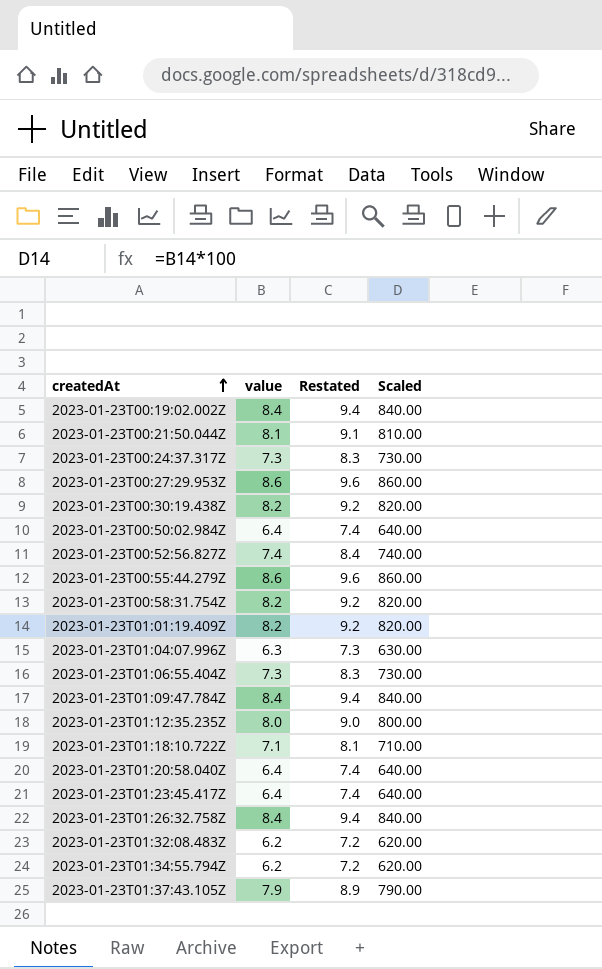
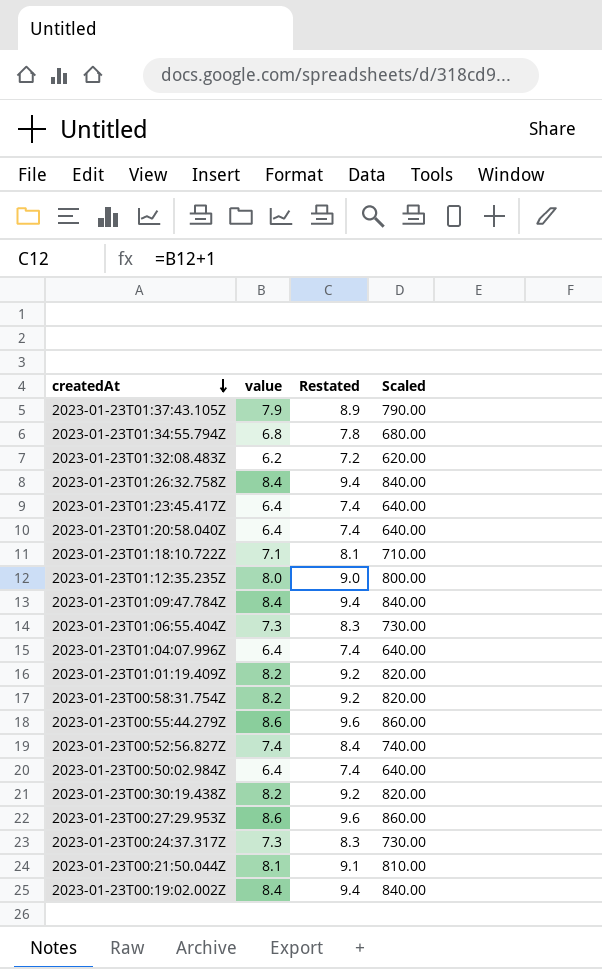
row order: createdAt ascending -> createdAt descending
2023-01-23T01:34:55.794Z | value: 6.2 -> 6.8
2023-01-23T01:34:55.794Z | Restated: 7.2 -> 7.8
2023-01-23T01:34:55.794Z | Scaled: 620.00 -> 680.00
2023-01-23T01:04:07.996Z | value: 6.3 -> 6.4
2023-01-23T01:04:07.996Z | Restated: 7.3 -> 7.4
2023-01-23T01:04:07.996Z | Scaled: 630.00 -> 640.00

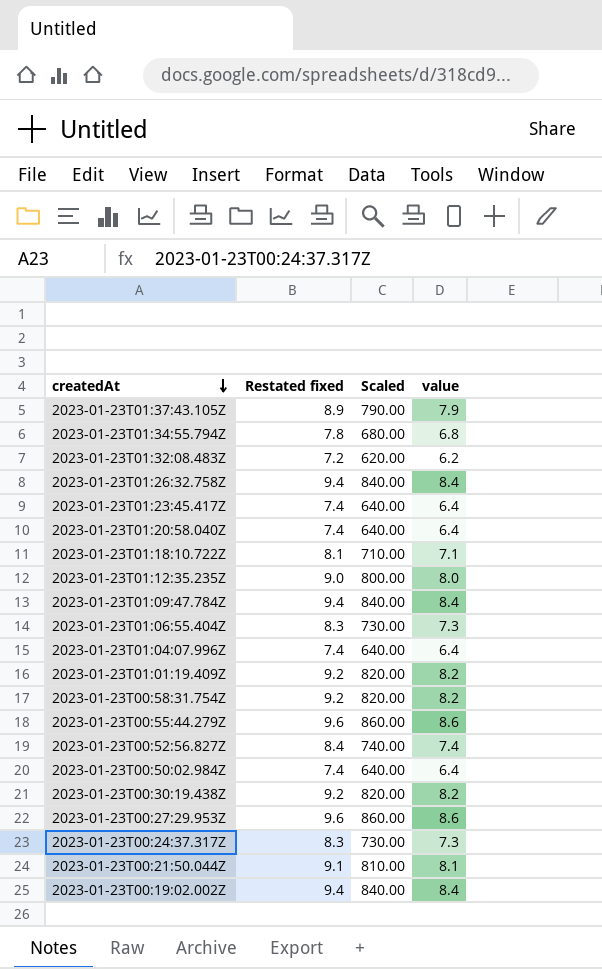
column name: Restated -> Restated fixed
column value | position: 2 -> 4

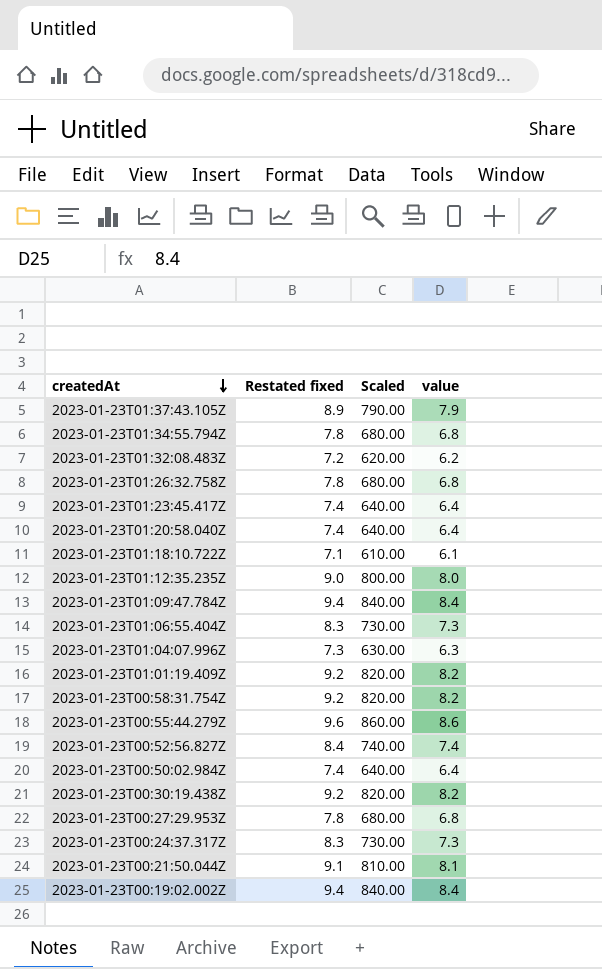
2023-01-23T01:26:32.758Z | Restated fixed: 9.4 -> 7.8
2023-01-23T01:26:32.758Z | Scaled: 840.00 -> 680.00
2023-01-23T01:26:32.758Z | value: 8.4 -> 6.8
2023-01-23T01:18:10.722Z | Restated fixed: 8.1 -> 7.1
2023-01-23T01:18:10.722Z | Scaled: 710.00 -> 610.00
2023-01-23T01:18:10.722Z | value: 7.1 -> 6.1
2023-01-23T01:04:07.996Z | Restated fixed: 7.4 -> 7.3
2023-01-23T01:04:07.996Z | Scaled: 640.00 -> 630.00
2023-01-23T01:04:07.996Z | value: 6.4 -> 6.3
2023-01-23T00:27:29.953Z | Restated fixed: 9.6 -> 7.8
2023-01-23T00:27:29.953Z | Scaled: 860.00 -> 680.00
2023-01-23T00:27:29.953Z | value: 8.6 -> 6.8

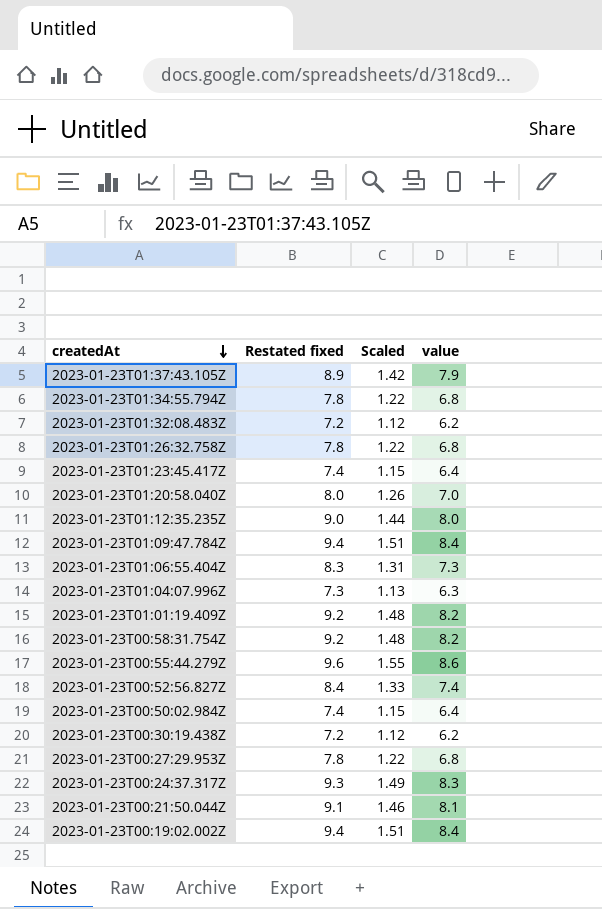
column Scaled | formula: [value] * 100 -> [value] * 0.18
row 2023-01-23T01:18:10.722Z: 7.1 | 610.00 | 6.1 -> none
2023-01-23T01:20:58.040Z | Restated fixed: 7.4 -> 8.0
2023-01-23T01:20:58.040Z | value: 6.4 -> 7.0
2023-01-23T00:30:19.438Z | Restated fixed: 9.2 -> 7.2
2023-01-23T00:30:19.438Z | value: 8.2 -> 6.2
2023-01-23T00:24:37.317Z | Restated fixed: 8.3 -> 9.3
2023-01-23T00:24:37.317Z | value: 7.3 -> 8.3

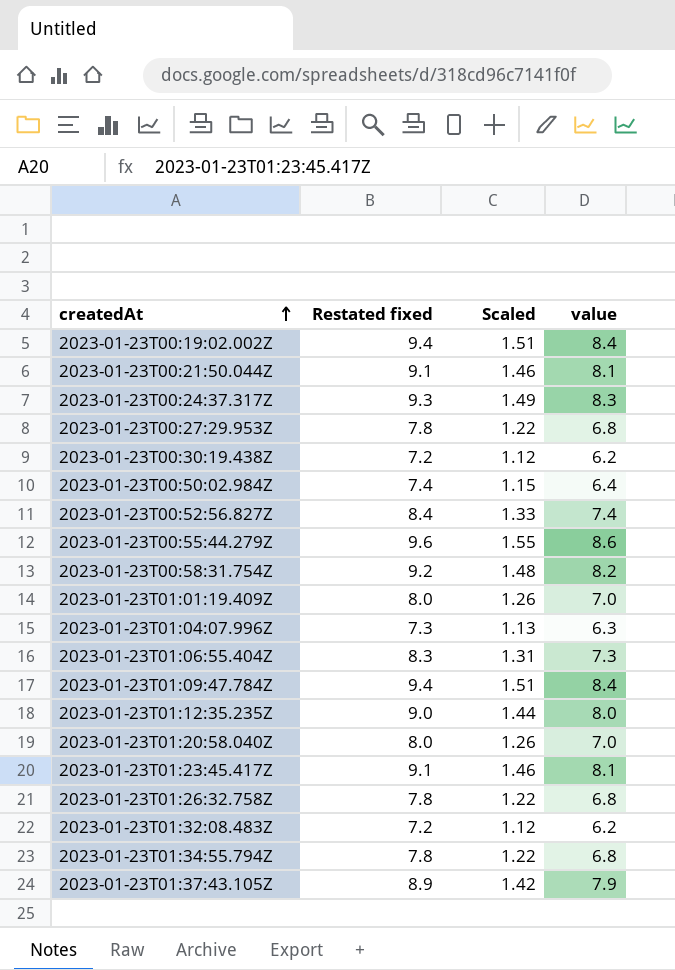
row order: createdAt descending -> createdAt ascending
2023-01-23T01:01:19.409Z | Restated fixed: 9.2 -> 8.0
2023-01-23T01:01:19.409Z | Scaled: 1.48 -> 1.26
2023-01-23T01:01:19.409Z | value: 8.2 -> 7.0
2023-01-23T01:23:45.417Z | Restated fixed: 7.4 -> 9.1
2023-01-23T01:23:45.417Z | Scaled: 1.15 -> 1.46
2023-01-23T01:23:45.417Z | value: 6.4 -> 8.1

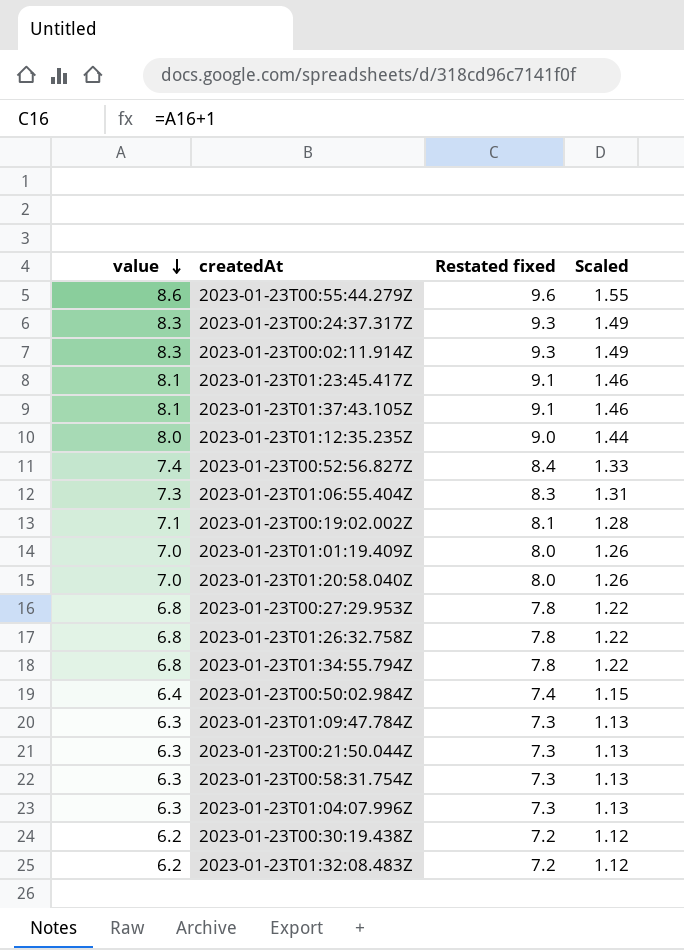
row order: createdAt ascending -> value descending
column value | position: 4 -> 1
row 2023-01-23T00:02:11.914Z: none -> 8.3 | 9.3 | 1.49
2023-01-23T01:37:43.105Z | value: 7.9 -> 8.1
2023-01-23T01:37:43.105Z | Restated fixed: 8.9 -> 9.1
2023-01-23T01:37:43.105Z | Scaled: 1.42 -> 1.46
2023-01-23T00:19:02.002Z | value: 8.4 -> 7.1
2023-01-23T00:19:02.002Z | Restated fixed: 9.4 -> 8.1
2023-01-23T00:19:02.002Z | Scaled: 1.51 -> 1.28
2023-01-23T01:09:47.784Z | value: 8.4 -> 6.3
2023-01-23T01:09:47.784Z | Restated fixed: 9.4 -> 7.3
2023-01-23T01:09:47.784Z | Scaled: 1.51 -> 1.13
2023-01-23T00:21:50.044Z | value: 8.1 -> 6.3
2023-01-23T00:21:50.044Z | Restated fixed: 9.1 -> 7.3
2023-01-23T00:21:50.044Z | Scaled: 1.46 -> 1.13
2023-01-23T00:58:31.754Z | value: 8.2 -> 6.3
2023-01-23T00:58:31.754Z | Restated fixed: 9.2 -> 7.3
2023-01-23T00:58:31.754Z | Scaled: 1.48 -> 1.13

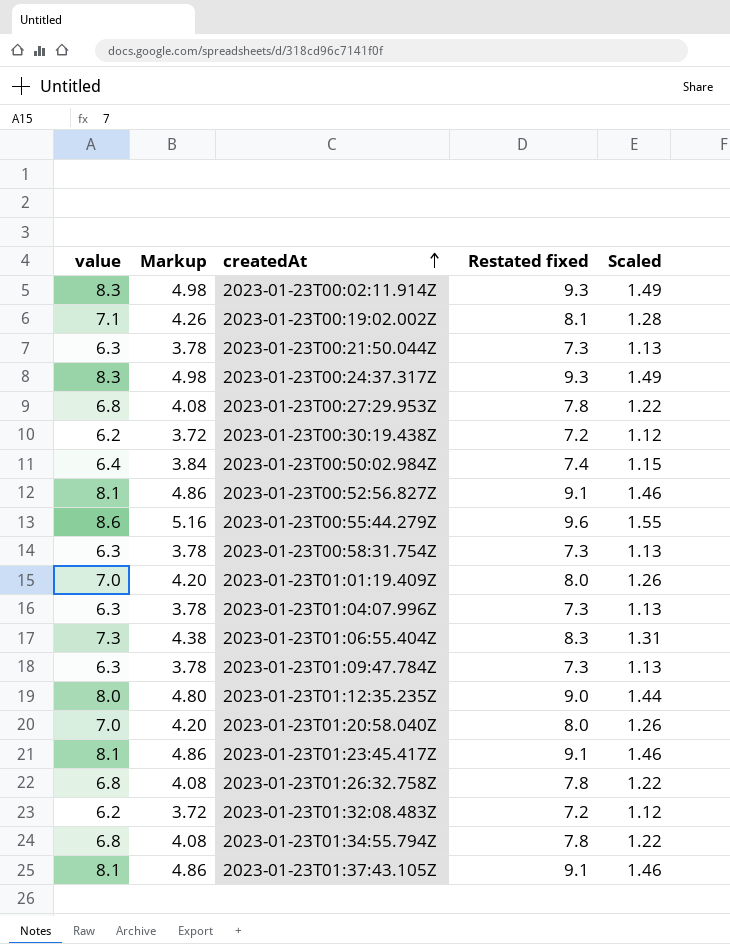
row order: value descending -> createdAt ascending
column Markup | formula: none -> [value] * 0.6
2023-01-23T00:52:56.827Z | value: 7.4 -> 8.1
2023-01-23T00:52:56.827Z | Restated fixed: 8.4 -> 9.1
2023-01-23T00:52:56.827Z | Scaled: 1.33 -> 1.46

